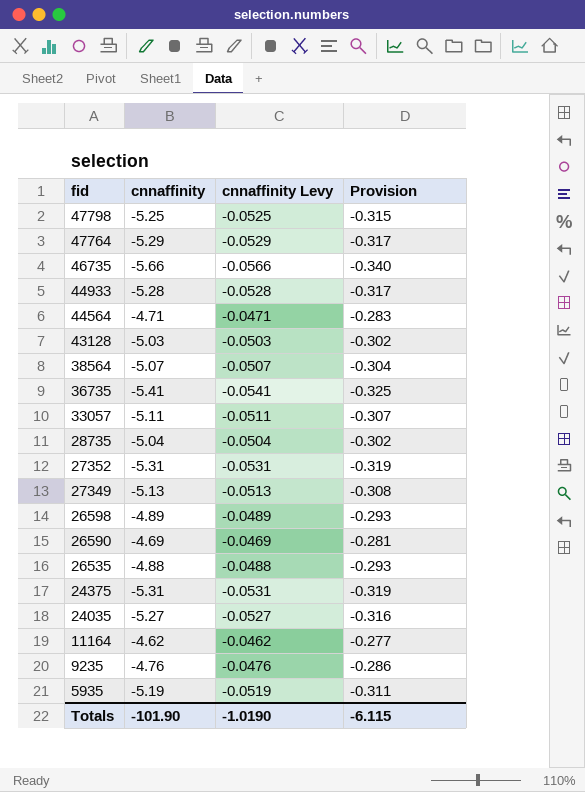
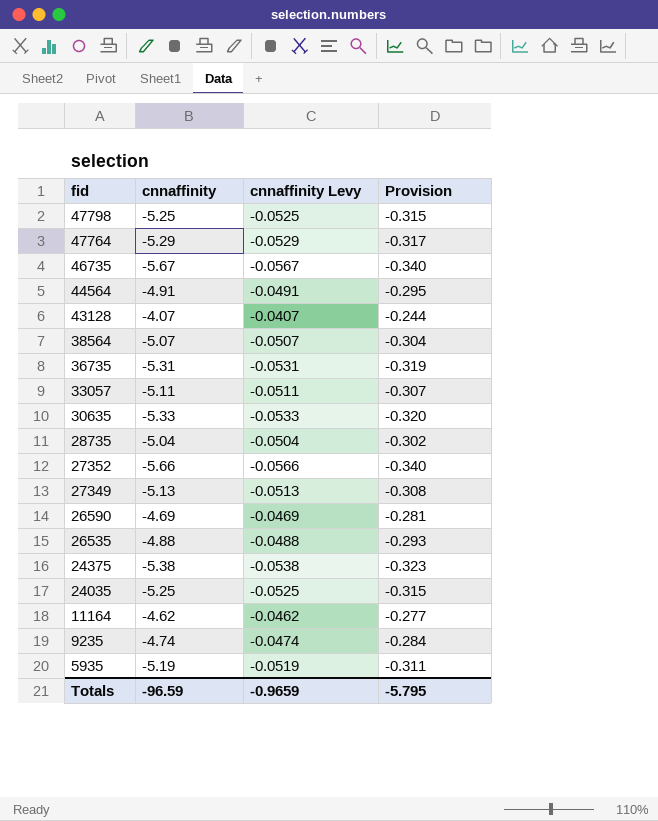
row 44933: -5.28 | -0.0528 | -0.317 -> none
row 26598: -4.89 | -0.0489 | -0.293 -> none
46735 | cnnaffinity: -5.66 -> -5.67
46735 | cnnaffinity Levy: -0.0566 -> -0.0567
44564 | cnnaffinity: -4.71 -> -4.91
44564 | cnnaffinity Levy: -0.0471 -> -0.0491
44564 | Provision: -0.283 -> -0.295
43128 | cnnaffinity: -5.03 -> -4.07
43128 | cnnaffinity Levy: -0.0503 -> -0.0407
43128 | Provision: -0.302 -> -0.244
36735 | cnnaffinity: -5.41 -> -5.31
36735 | cnnaffinity Levy: -0.0541 -> -0.0531
36735 | Provision: -0.325 -> -0.319
row 30635: none -> -5.33 | -0.0533 | -0.320
27352 | cnnaffinity: -5.31 -> -5.66
27352 | cnnaffinity Levy: -0.0531 -> -0.0566
27352 | Provision: -0.319 -> -0.340
24375 | cnnaffinity: -5.31 -> -5.38
24375 | cnnaffinity Levy: -0.0531 -> -0.0538
24375 | Provision: -0.319 -> -0.323
24035 | cnnaffinity: -5.27 -> -5.25
24035 | cnnaffinity Levy: -0.0527 -> -0.0525
24035 | Provision: -0.316 -> -0.315
9235 | cnnaffinity: -4.76 -> -4.74
9235 | cnnaffinity Levy: -0.0476 -> -0.0474
9235 | Provision: -0.286 -> -0.284
Totals | cnnaffinity: -101.90 -> -96.59
Totals | cnnaffinity Levy: -1.0190 -> -0.9659
Totals | Provision: -6.115 -> -5.795

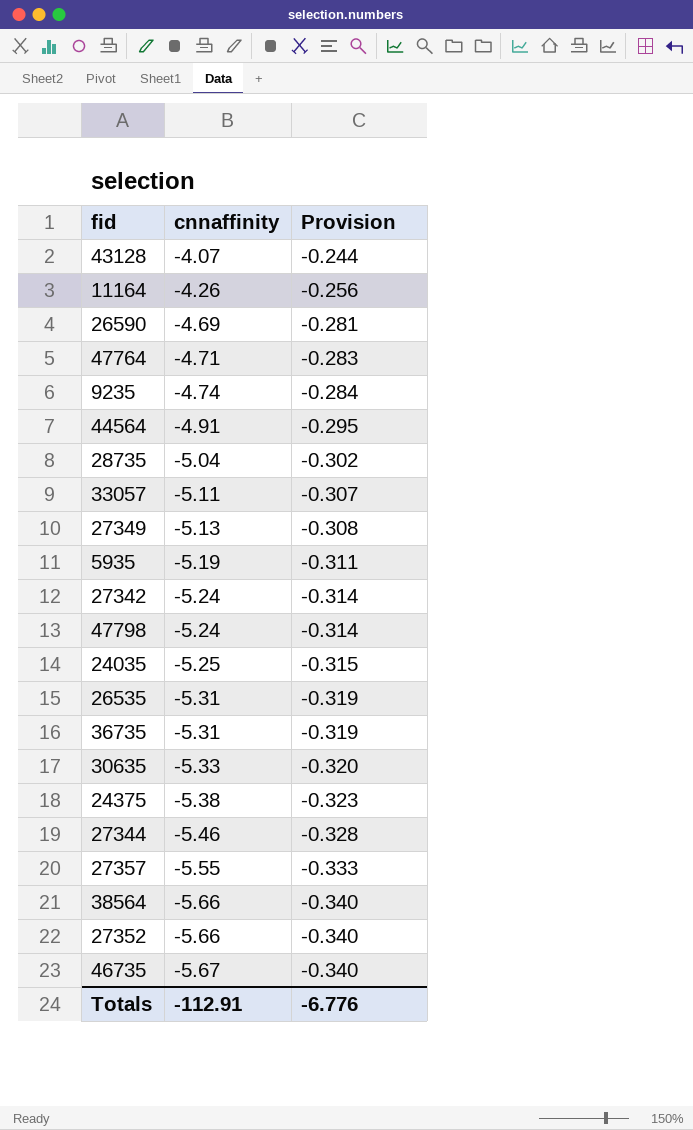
row order: fid descending -> cnnaffinity descending
column cnnaffinity Levy | formula: [cnnaffinity] * 0.01 -> none
11164 | cnnaffinity: -4.62 -> -4.26
11164 | Provision: -0.277 -> -0.256
47764 | cnnaffinity: -5.29 -> -4.71
47764 | Provision: -0.317 -> -0.283
row 27342: none -> -5.24 | -0.314
47798 | cnnaffinity: -5.25 -> -5.24
47798 | Provision: -0.315 -> -0.314
26535 | cnnaffinity: -4.88 -> -5.31
26535 | Provision: -0.293 -> -0.319
row 27344: none -> -5.46 | -0.328
row 27357: none -> -5.55 | -0.333
38564 | cnnaffinity: -5.07 -> -5.66
38564 | Provision: -0.304 -> -0.340
Totals | cnnaffinity: -96.59 -> -112.91
Totals | Provision: -5.795 -> -6.776

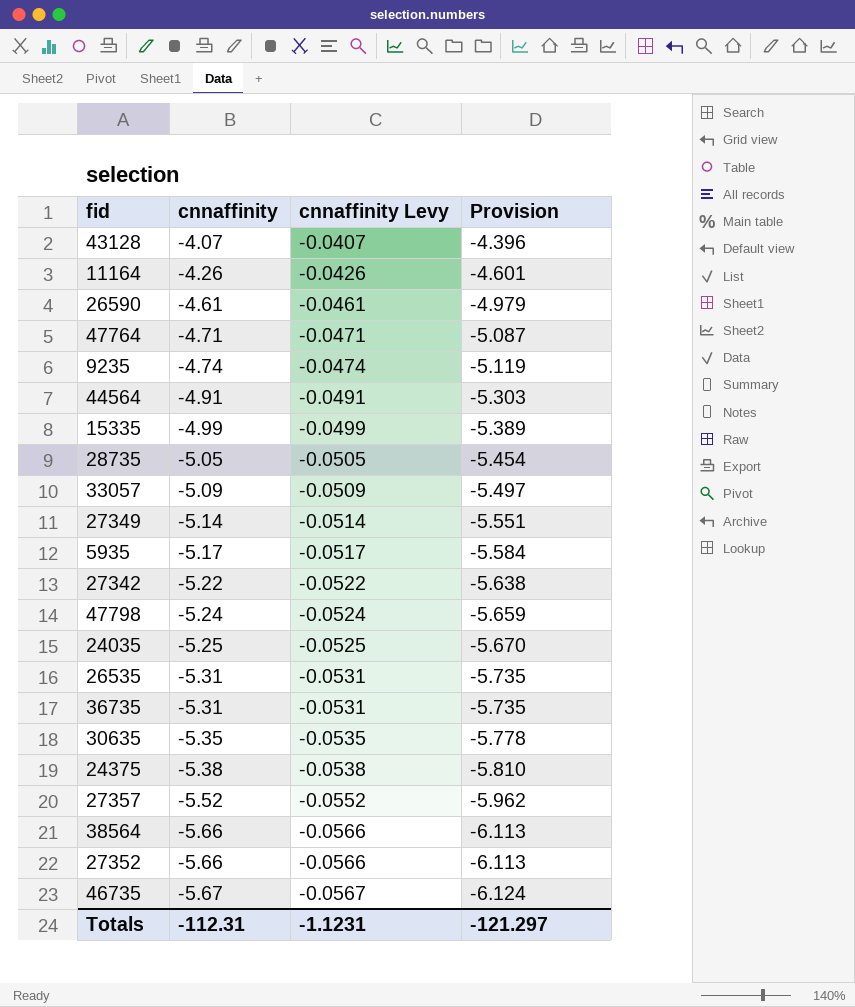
column cnnaffinity Levy | formula: none -> [cnnaffinity] * 0.01
column Provision | formula: [cnnaffinity] * 0.06 -> [cnnaffinity] * 1.08
row 27344: -5.46 | -0.328 -> none
26590 | cnnaffinity: -4.69 -> -4.61
row 15335: none -> -4.99 | -0.0499 | -5.389
28735 | cnnaffinity: -5.04 -> -5.05
33057 | cnnaffinity: -5.11 -> -5.09
27349 | cnnaffinity: -5.13 -> -5.14
5935 | cnnaffinity: -5.19 -> -5.17
27342 | cnnaffinity: -5.24 -> -5.22
30635 | cnnaffinity: -5.33 -> -5.35
27357 | cnnaffinity: -5.55 -> -5.52
Totals | cnnaffinity: -112.91 -> -112.31
Totals | Provision: -6.776 -> -121.297

